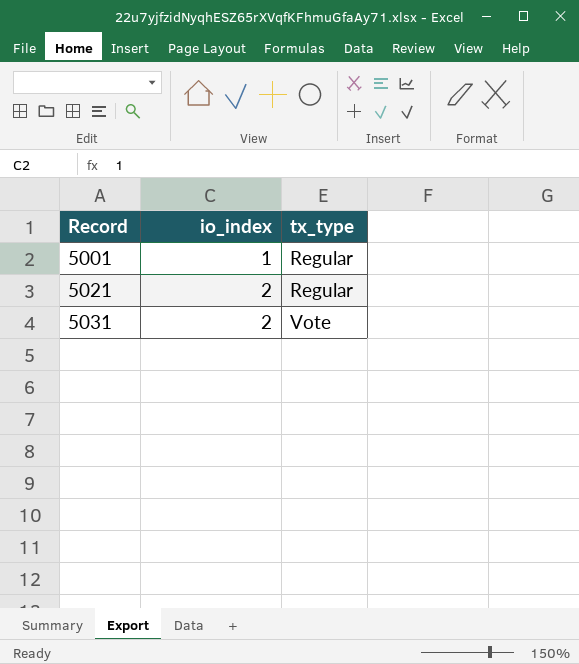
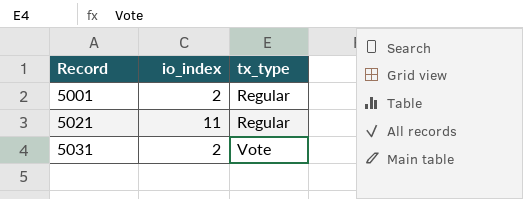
5001 | io_index: 1 -> 2
5021 | io_index: 2 -> 11

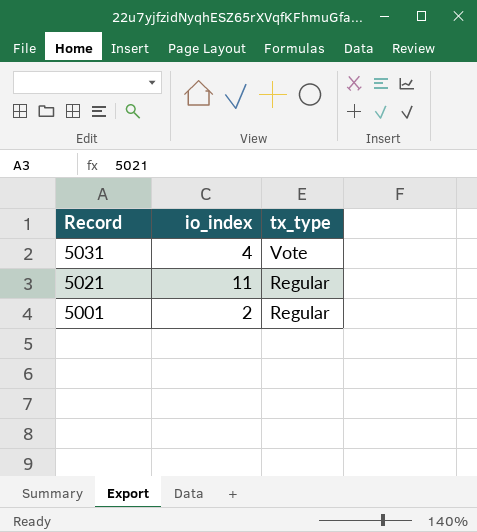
row order: Record ascending -> Record descending
5031 | io_index: 2 -> 4

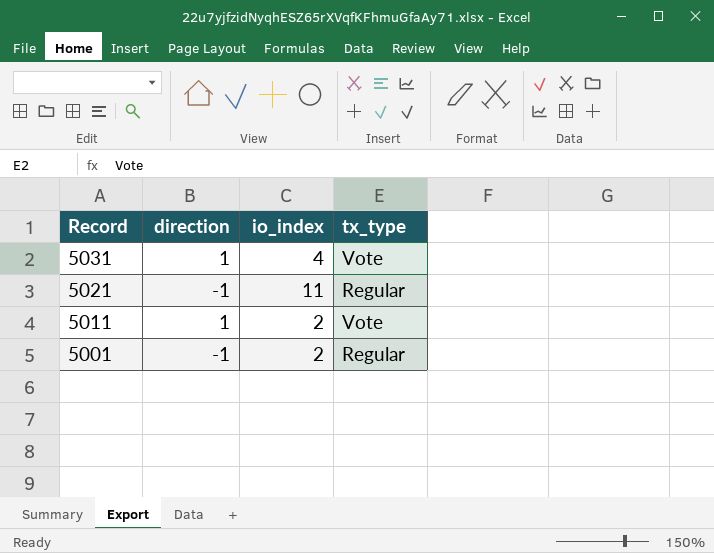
column direction | position: none -> 2
row 5011: none -> 1 | 2 | Vote

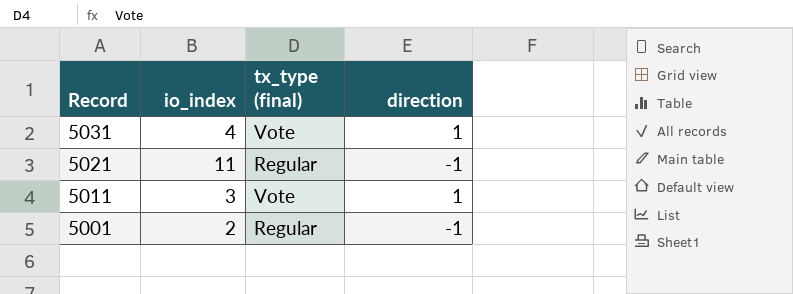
column name: tx_type -> tx_type (final)
column direction | position: 2 -> 4
5011 | io_index: 2 -> 3

